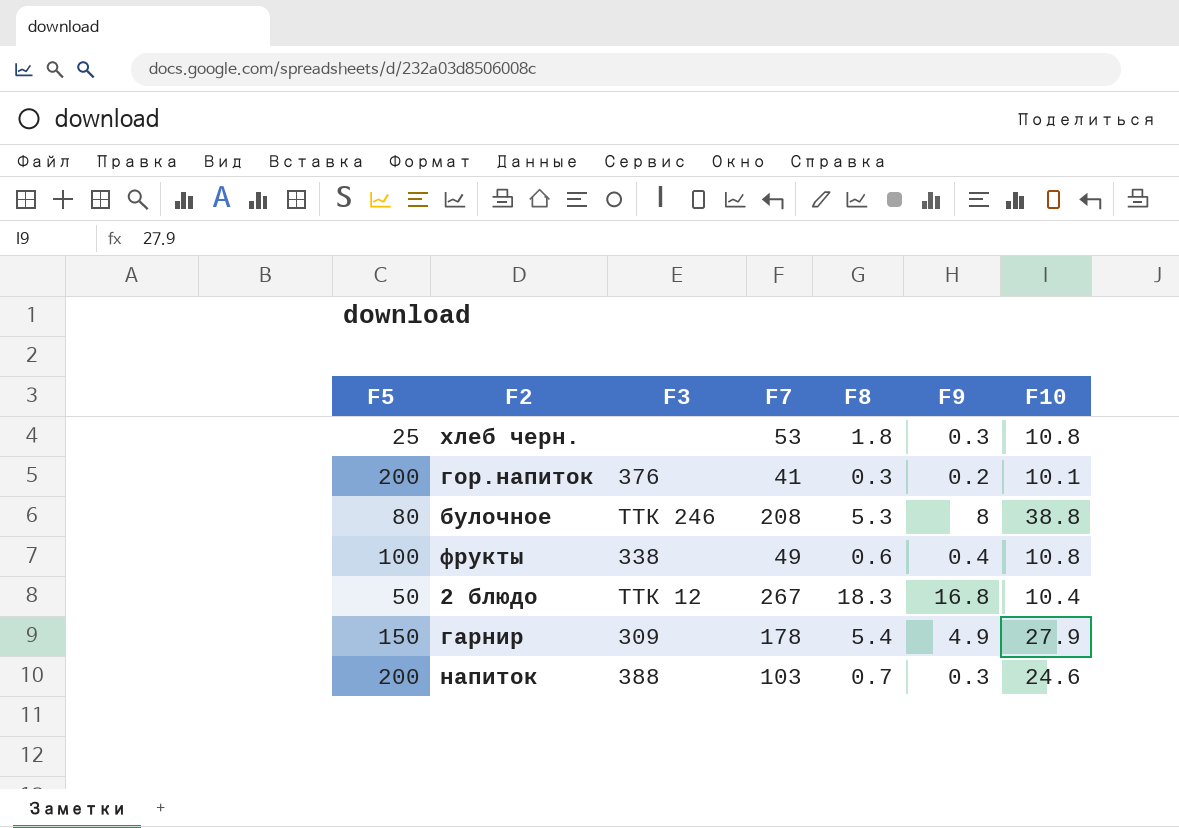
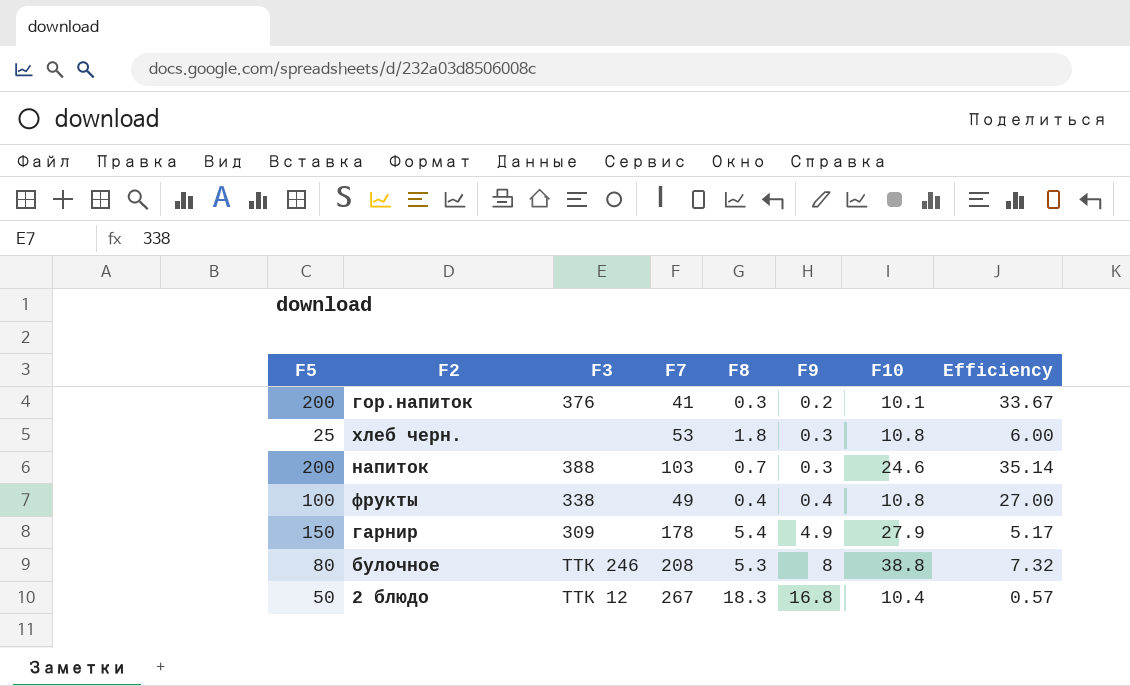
row order: none -> F9 ascending
column Efficiency | formula: none -> [F10] / [F8]
фрукты | F8: 0.6 -> 0.4

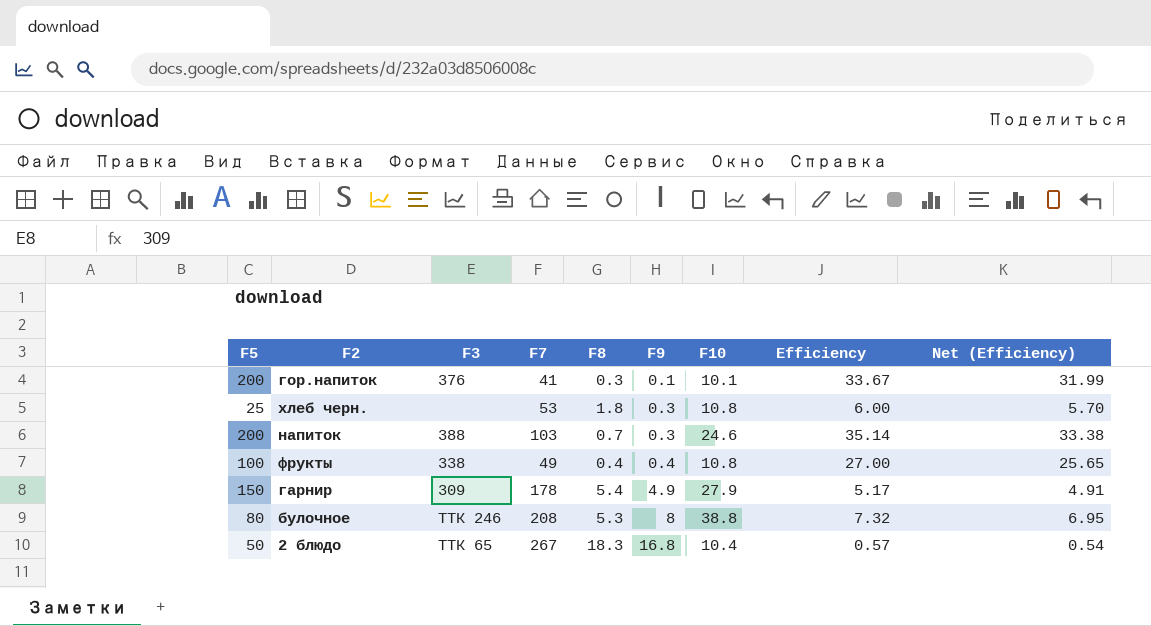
column Net (Efficiency) | formula: none -> [Efficiency] * 0.95
гор.напиток | F9: 0.2 -> 0.1
2 блюдо | F3: ТТК 12 -> ТТК 65

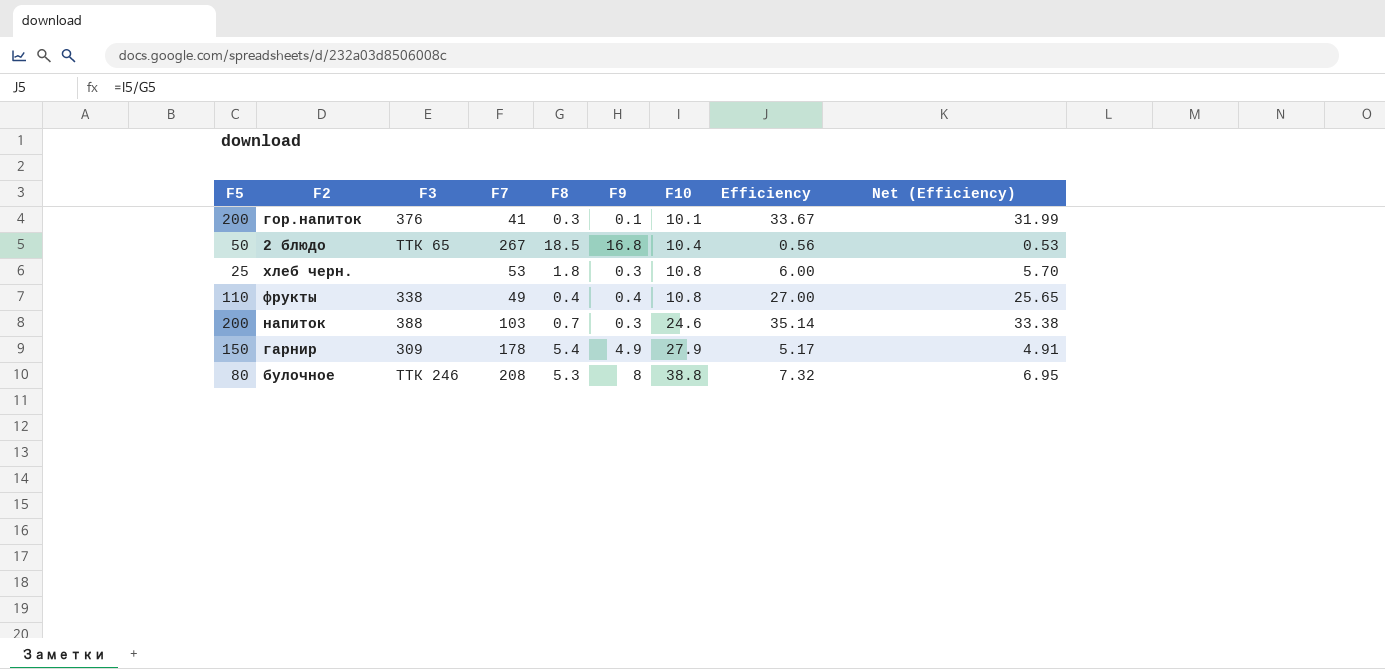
row order: F9 ascending -> F10 ascending
2 блюдо | F8: 18.3 -> 18.5
2 блюдо | Efficiency: 0.57 -> 0.56
2 блюдо | Net (Efficiency): 0.54 -> 0.53
фрукты | F5: 100 -> 110

